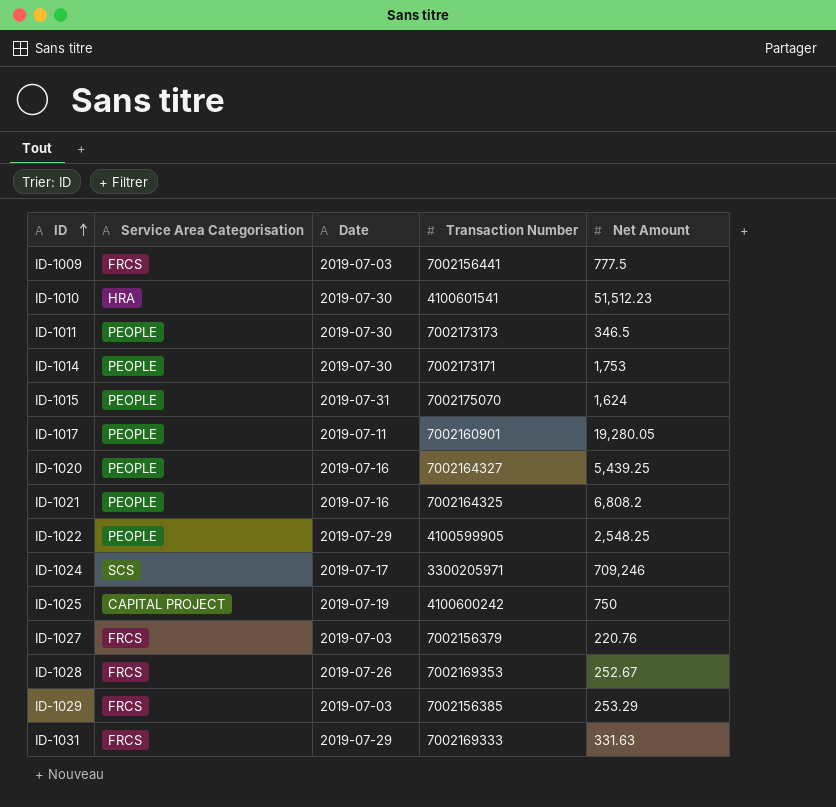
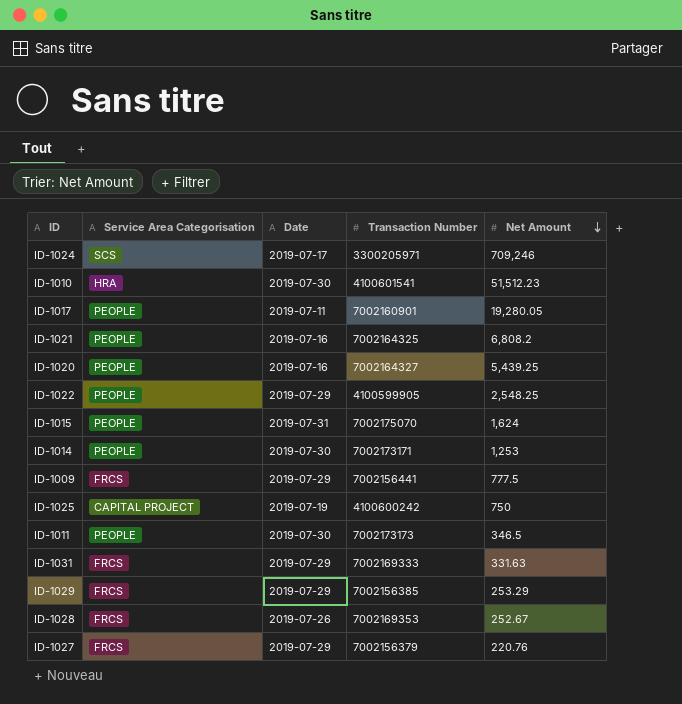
row order: ID ascending -> Net Amount descending
ID-1014 | Net Amount: 1,753 -> 1,253
ID-1009 | Date: 2019-07-03 -> 2019-07-29
ID-1029 | Date: 2019-07-03 -> 2019-07-29
ID-1027 | Date: 2019-07-03 -> 2019-07-29

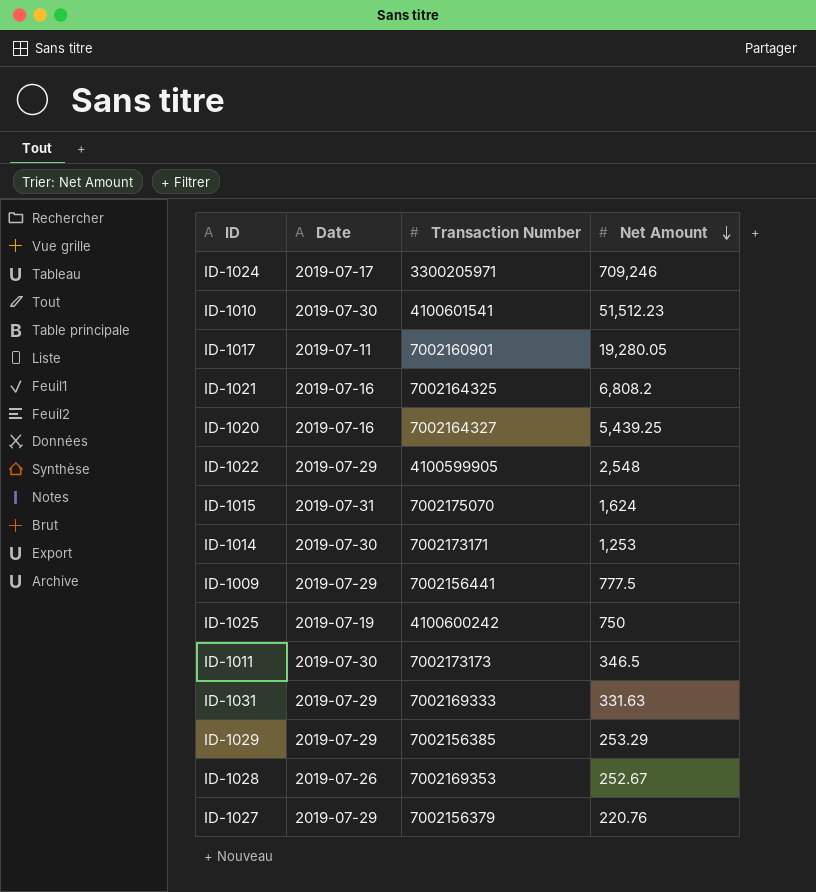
column Service Area Categorisation | position: 2 -> none
ID-1022 | Net Amount: 2,548.25 -> 2,548

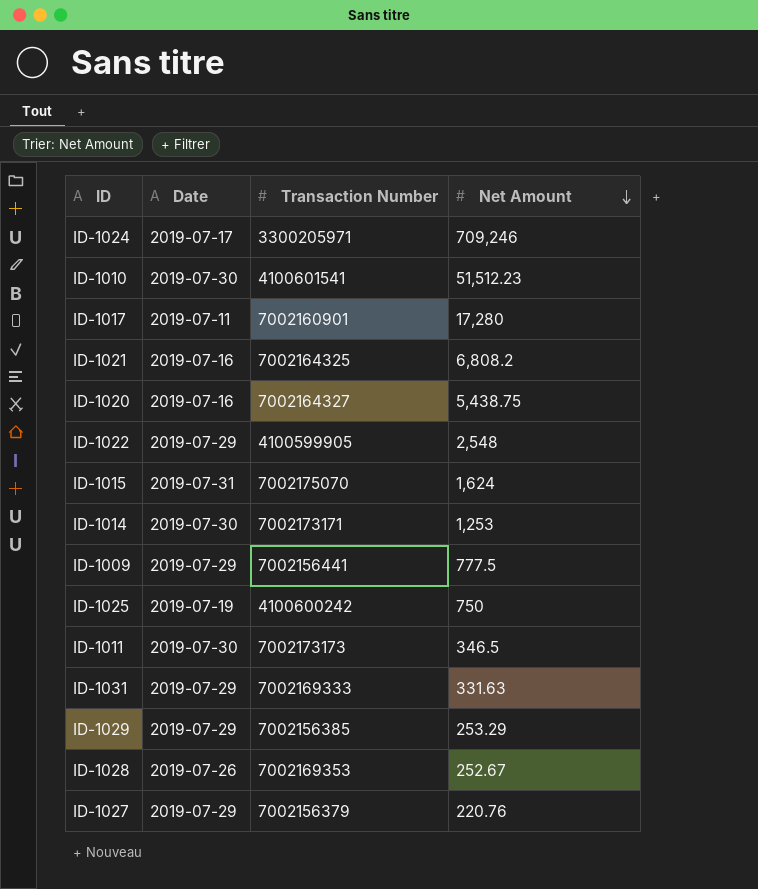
ID-1017 | Net Amount: 19,280.05 -> 17,280
ID-1020 | Net Amount: 5,439.25 -> 5,438.75

